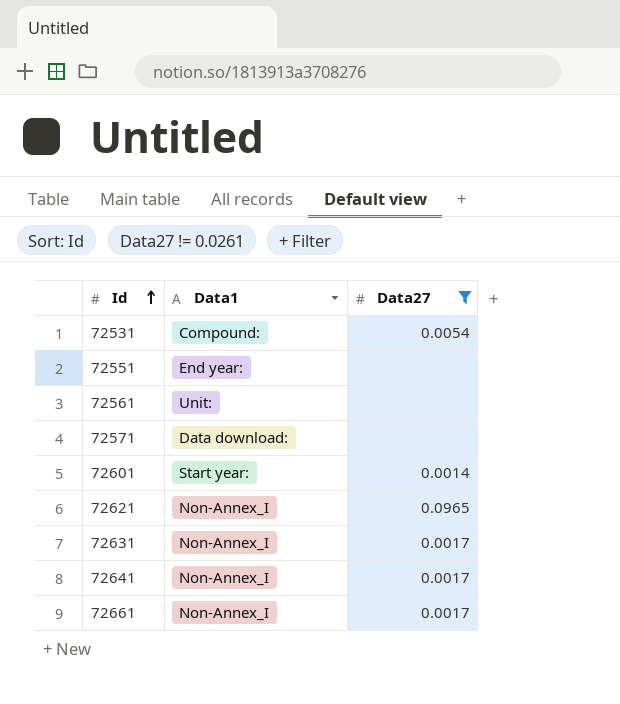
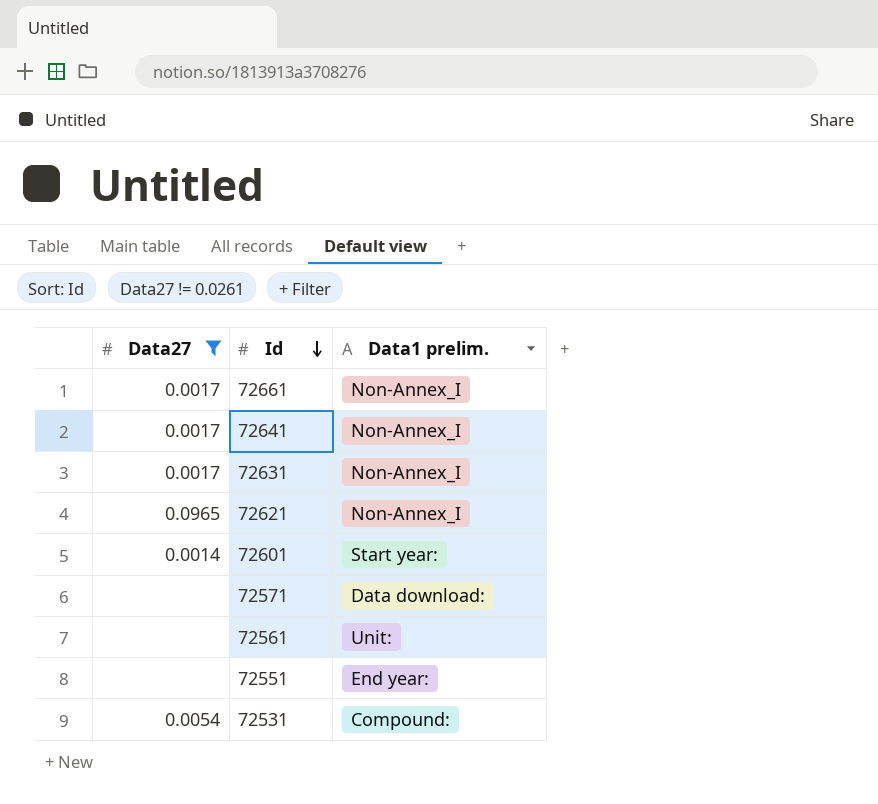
row order: Id ascending -> Id descending
column Data27 | position: 3 -> 1
column name: Data1 -> Data1 prelim.

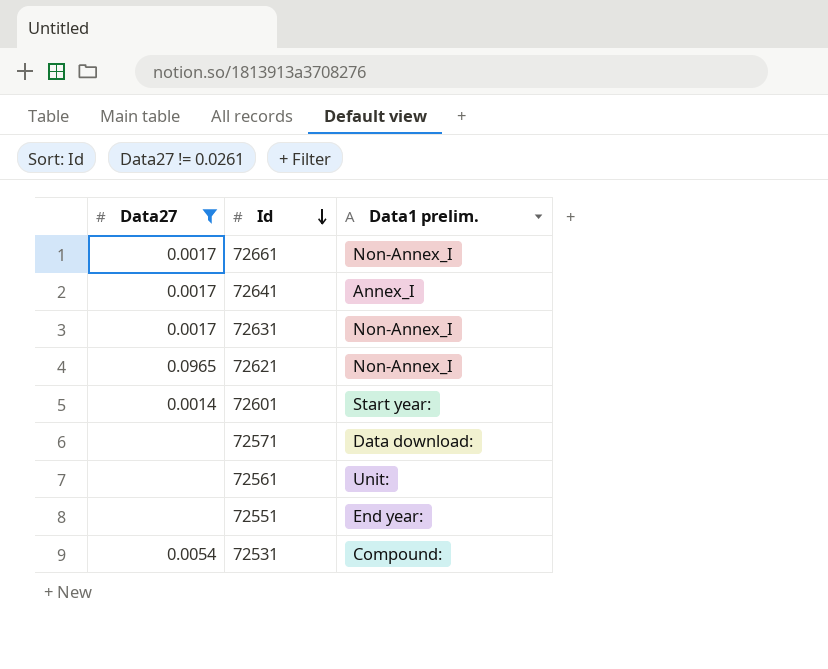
72641 | Data1 prelim.: Non-Annex_I -> Annex_I

